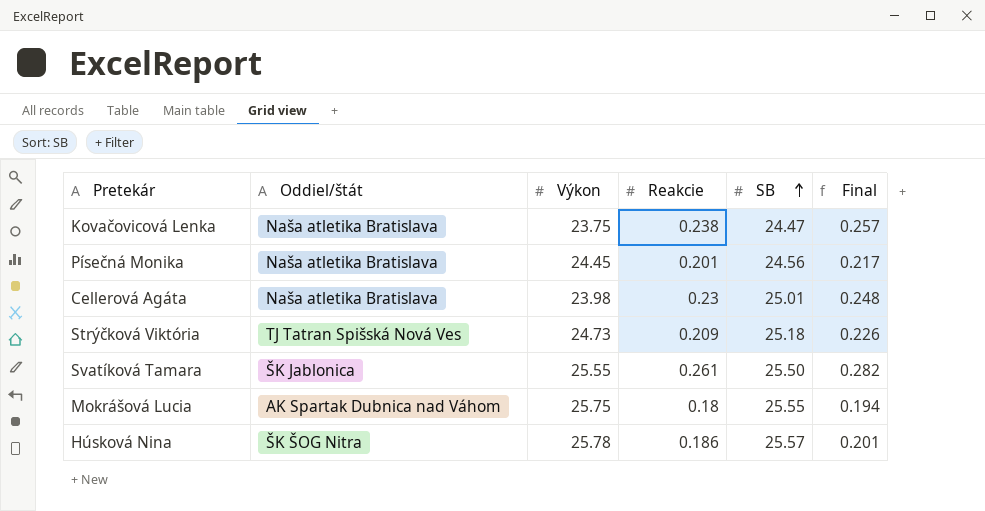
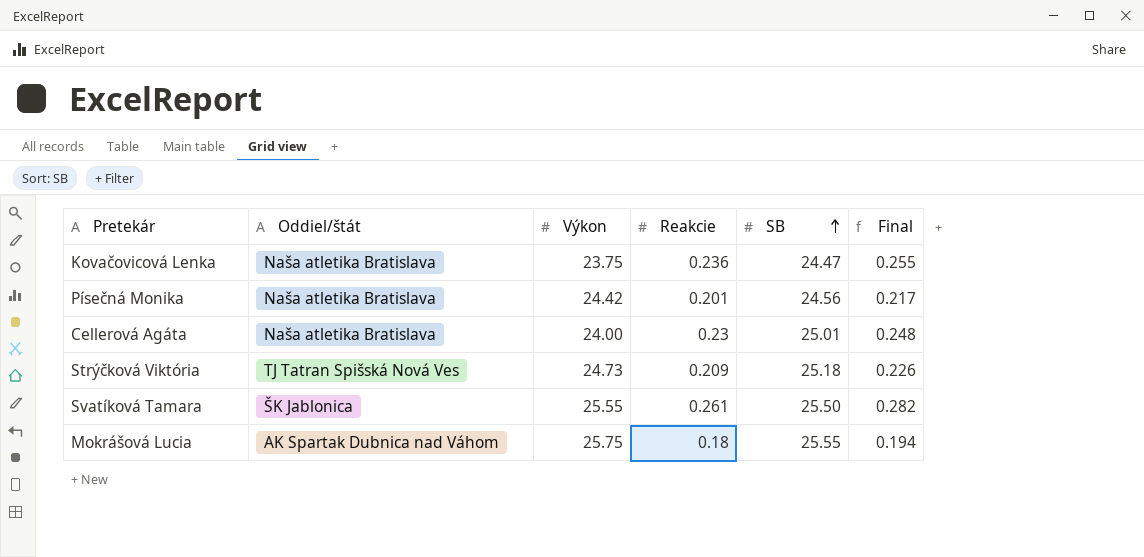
row Húsková Nina: ŠK ŠOG Nitra | 25.78 | 0.186 | 25.57 | 0.201 -> none
Kovačovicová Lenka | Reakcie: 0.238 -> 0.236
Kovačovicová Lenka | Final: 0.257 -> 0.255
Písečná Monika | Výkon: 24.45 -> 24.42
Cellerová Agáta | Výkon: 23.98 -> 24.00

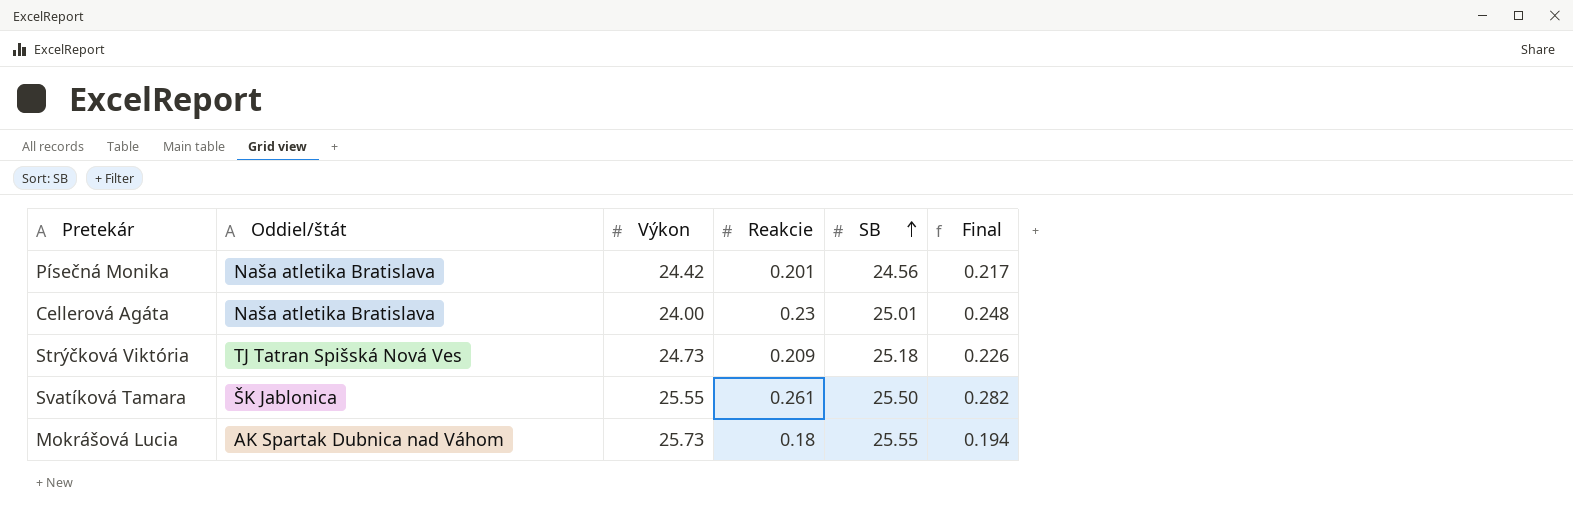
row Kovačovicová Lenka: Naša atletika Bratislava | 23.75 | 0.236 | 24.47 | 0.255 -> none
Mokrášová Lucia | Výkon: 25.75 -> 25.73

